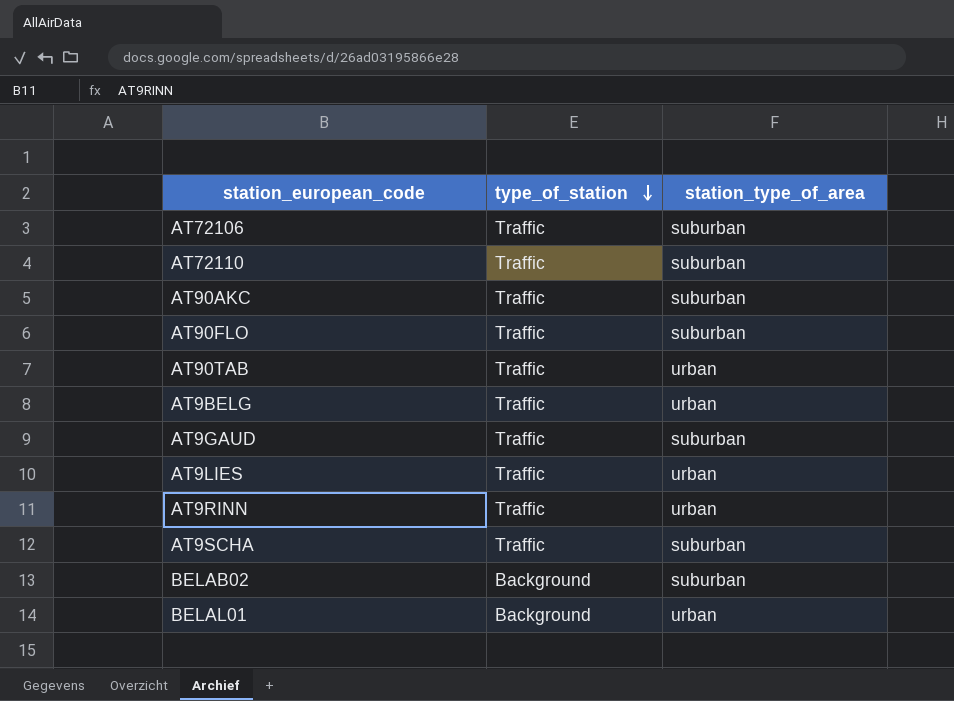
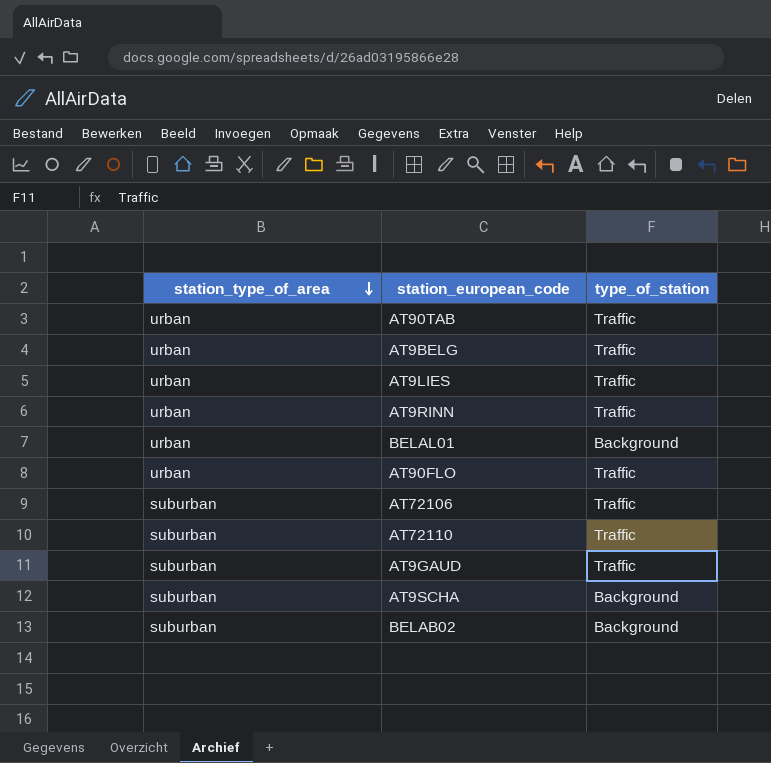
row order: type_of_station descending -> station_type_of_area descending
column station_type_of_area | position: 3 -> 1
row AT90AKC: Traffic | suburban -> none
AT90FLO | station_type_of_area: suburban -> urban
AT9SCHA | type_of_station: Traffic -> Background

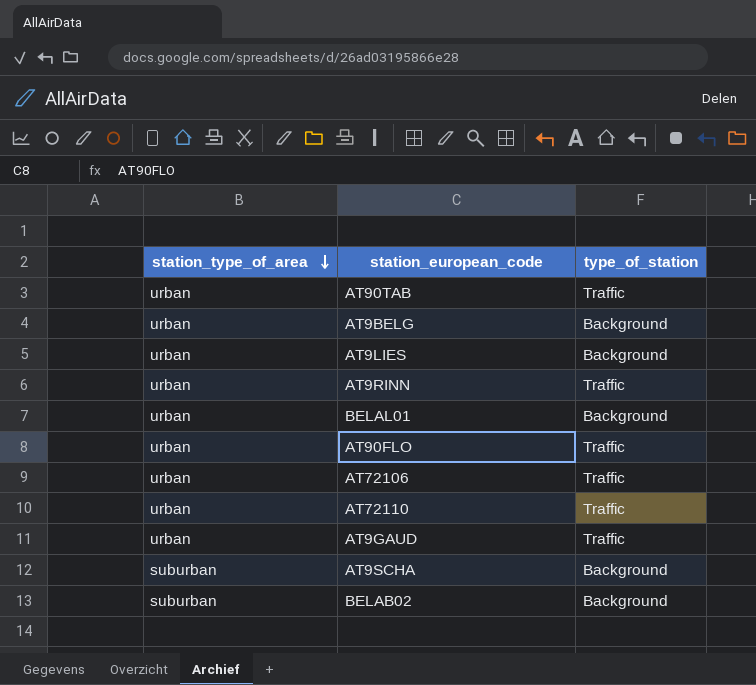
AT9BELG | type_of_station: Traffic -> Background
AT9LIES | type_of_station: Traffic -> Background
AT72106 | station_type_of_area: suburban -> urban
AT72110 | station_type_of_area: suburban -> urban
AT9GAUD | station_type_of_area: suburban -> urban

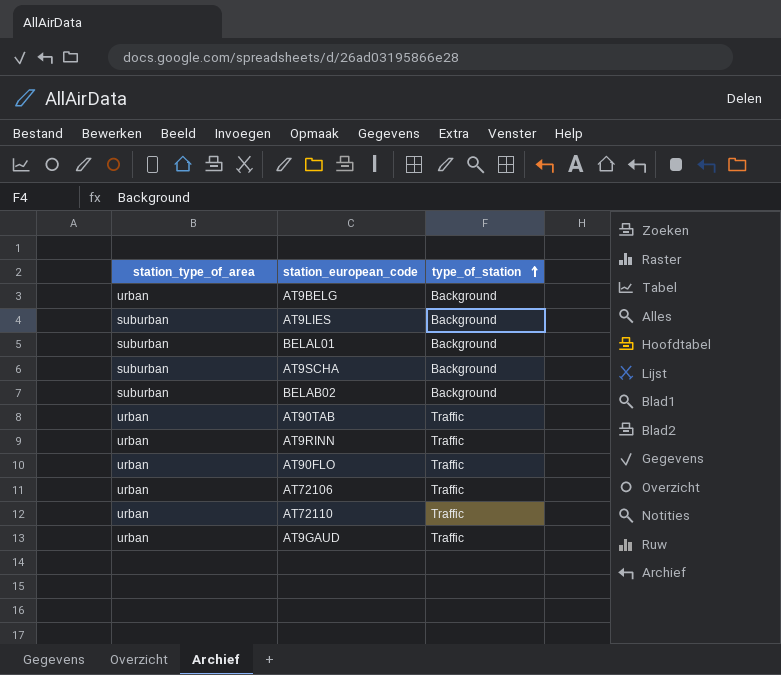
row order: station_type_of_area descending -> type_of_station ascending
AT9LIES | station_type_of_area: urban -> suburban
BELAL01 | station_type_of_area: urban -> suburban

